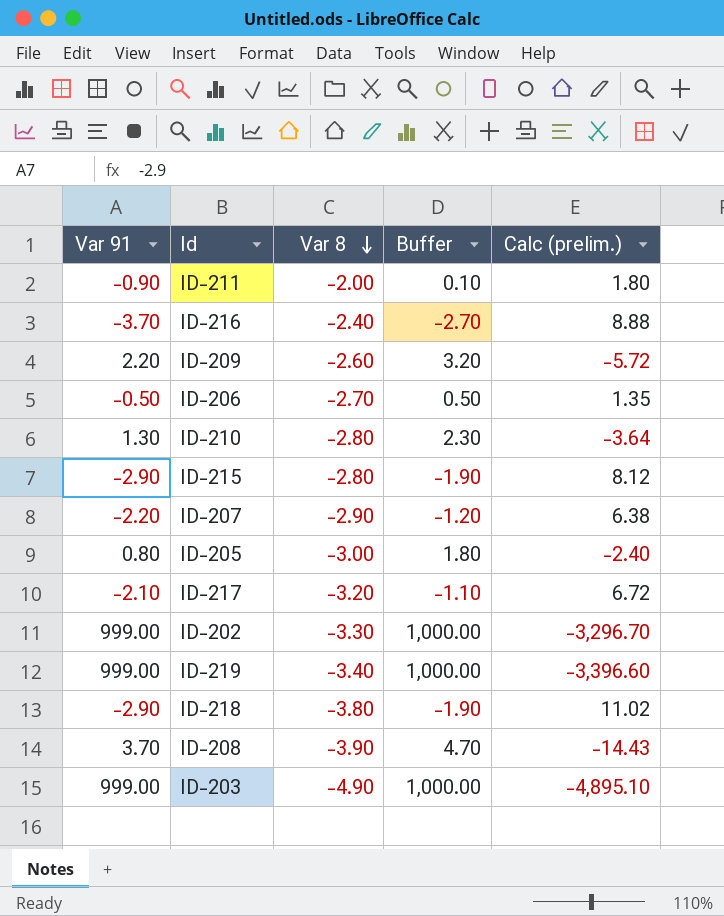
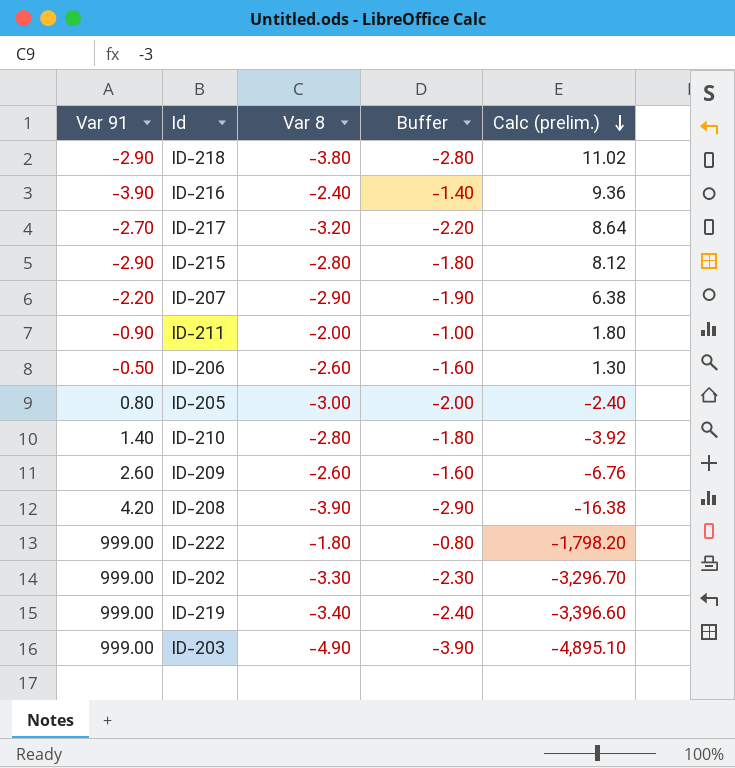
row order: Var 8 descending -> Calc (prelim.) descending
column Buffer | formula: [Var 91] + 1 -> [Var 8] + 1
ID-216 | Var 91: -3.70 -> -3.90
ID-216 | Calc (prelim.): 8.88 -> 9.36
ID-217 | Var 91: -2.10 -> -2.70
ID-217 | Calc (prelim.): 6.72 -> 8.64
ID-206 | Var 8: -2.70 -> -2.60
ID-206 | Calc (prelim.): 1.35 -> 1.30
ID-210 | Var 91: 1.30 -> 1.40
ID-210 | Calc (prelim.): -3.64 -> -3.92
ID-209 | Var 91: 2.20 -> 2.60
ID-209 | Calc (prelim.): -5.72 -> -6.76
ID-208 | Var 91: 3.70 -> 4.20
ID-208 | Calc (prelim.): -14.43 -> -16.38
row ID-222: none -> 999.00 | -1.80 | -0.80 | -1,798.20

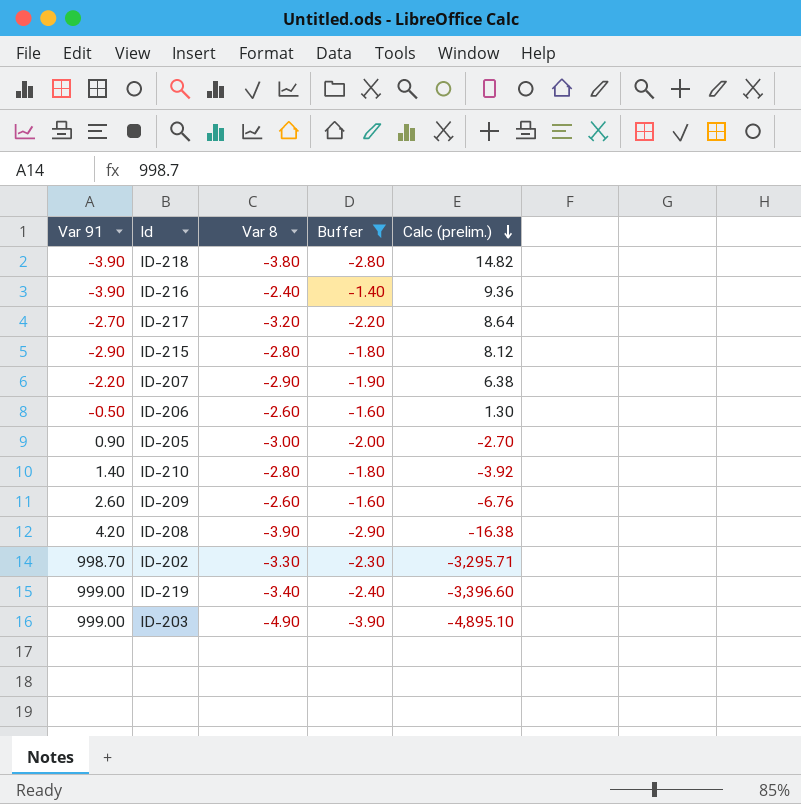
filter: none -> Buffer <= -1.40
ID-218 | Var 91: -2.90 -> -3.90
ID-218 | Calc (prelim.): 11.02 -> 14.82
ID-205 | Var 91: 0.80 -> 0.90
ID-205 | Calc (prelim.): -2.40 -> -2.70
ID-202 | Var 91: 999.00 -> 998.70
ID-202 | Calc (prelim.): -3,296.70 -> -3,295.71

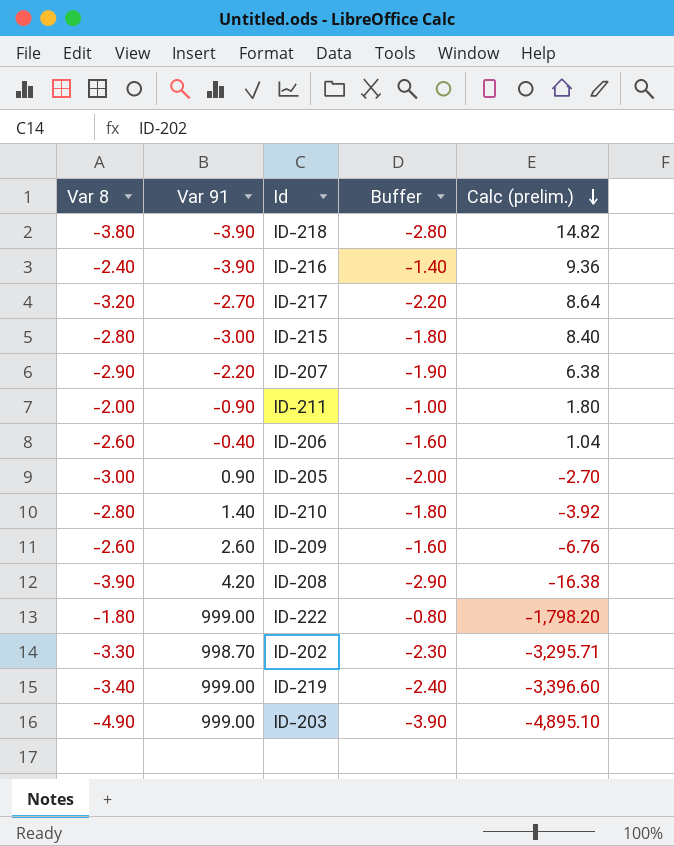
filter: Buffer <= -1.40 -> none
column Var 8 | position: 3 -> 1
ID-215 | Var 91: -2.90 -> -3.00
ID-215 | Calc (prelim.): 8.12 -> 8.40
ID-206 | Var 91: -0.50 -> -0.40
ID-206 | Calc (prelim.): 1.30 -> 1.04

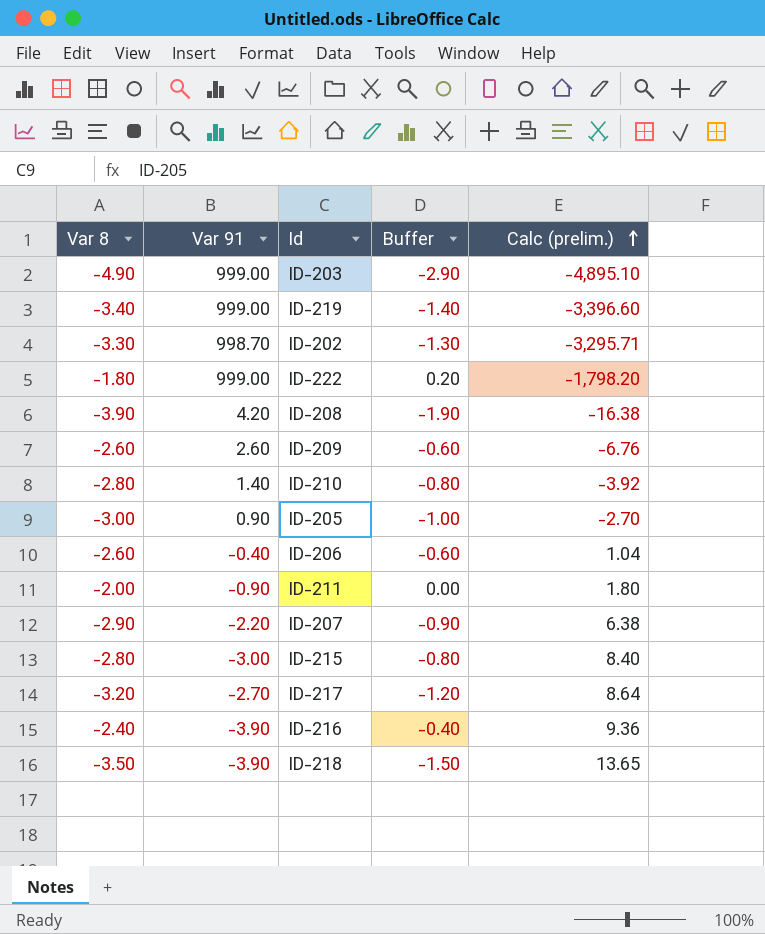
row order: Calc (prelim.) descending -> Calc (prelim.) ascending
column Buffer | formula: [Var 8] + 1 -> [Var 8] + 2
ID-218 | Var 8: -3.80 -> -3.50
ID-218 | Calc (prelim.): 14.82 -> 13.65

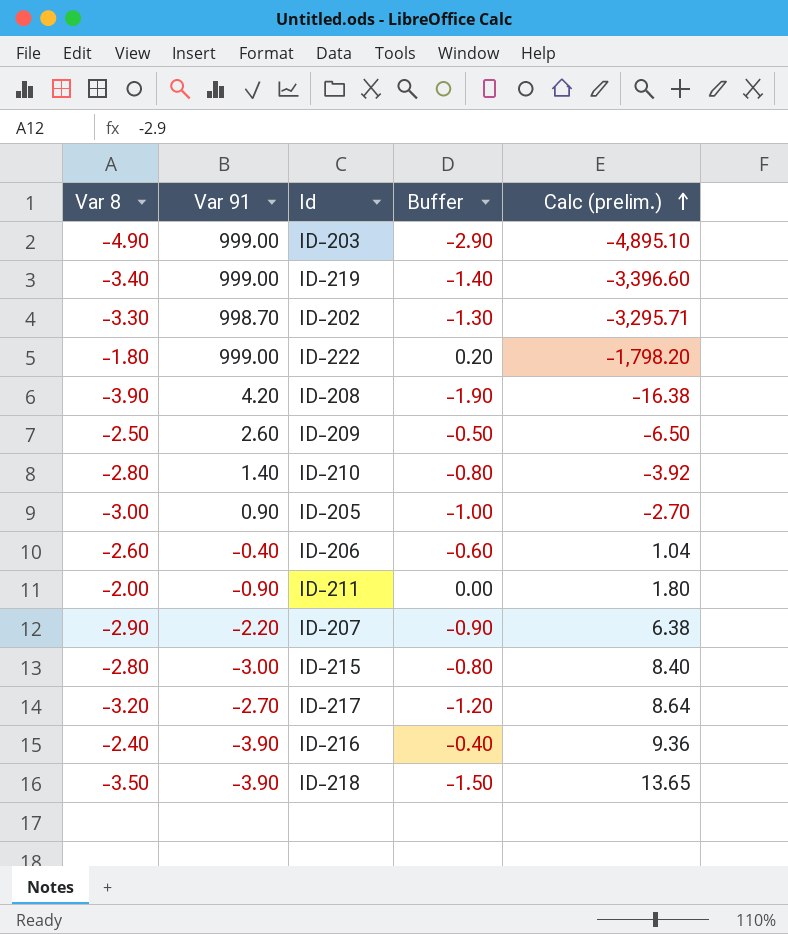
ID-209 | Var 8: -2.60 -> -2.50
ID-209 | Buffer: -0.60 -> -0.50
ID-209 | Calc (prelim.): -6.76 -> -6.50

